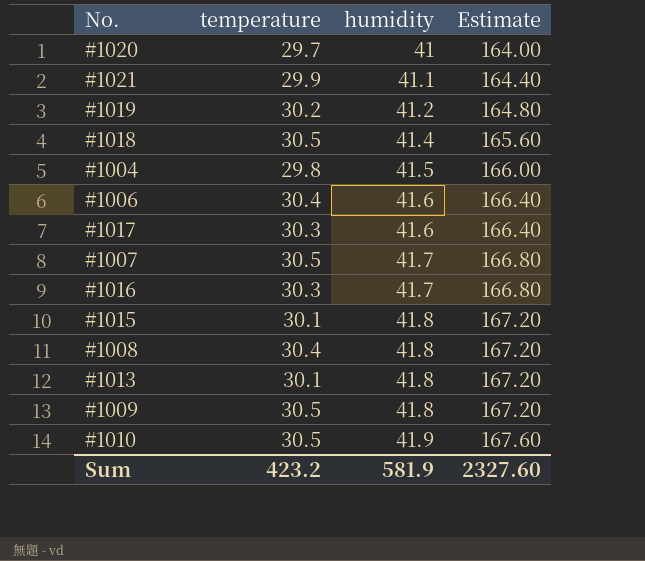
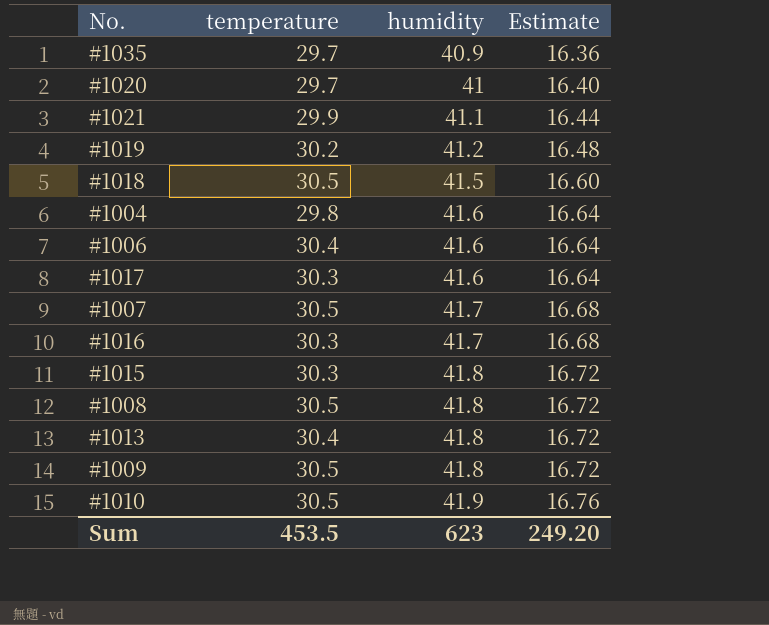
column Estimate | formula: [humidity] * 4 -> [humidity] * 0.4
row #1035: none -> 29.7 | 40.9 | 16.36
#1018 | humidity: 41.4 -> 41.5
#1004 | humidity: 41.5 -> 41.6
#1015 | temperature: 30.1 -> 30.3
#1008 | temperature: 30.4 -> 30.5
#1013 | temperature: 30.1 -> 30.4
Sum | temperature: 423.2 -> 453.5
Sum | humidity: 581.9 -> 623
Sum | Estimate: 2327.60 -> 249.20

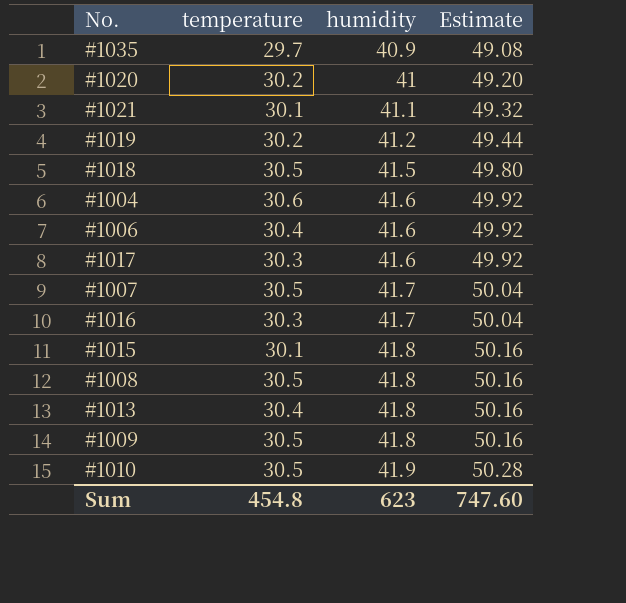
column Estimate | formula: [humidity] * 0.4 -> [humidity] * 1.2
#1020 | temperature: 29.7 -> 30.2
#1021 | temperature: 29.9 -> 30.1
#1004 | temperature: 29.8 -> 30.6
#1015 | temperature: 30.3 -> 30.1
Sum | temperature: 453.5 -> 454.8
Sum | Estimate: 249.20 -> 747.60

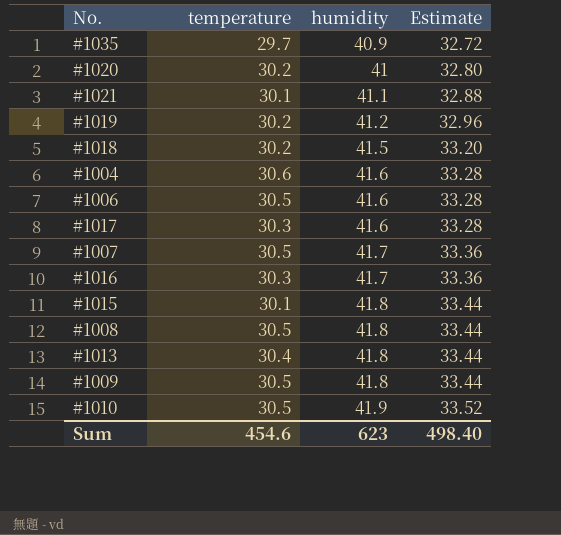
column Estimate | formula: [humidity] * 1.2 -> [humidity] * 0.8
#1018 | temperature: 30.5 -> 30.2
#1006 | temperature: 30.4 -> 30.5
Sum | temperature: 454.8 -> 454.6
Sum | Estimate: 747.60 -> 498.40

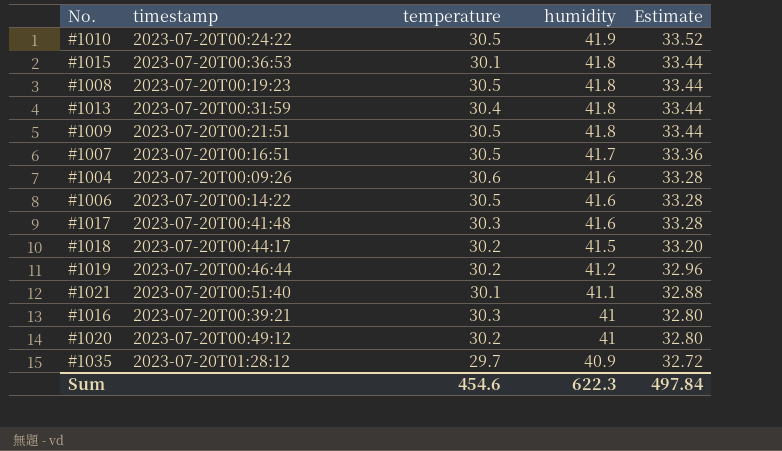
row order: humidity ascending -> humidity descending
column timestamp | position: none -> 2
#1016 | humidity: 41.7 -> 41
#1016 | Estimate: 33.36 -> 32.80
Sum | humidity: 623 -> 622.3
Sum | Estimate: 498.40 -> 497.84

